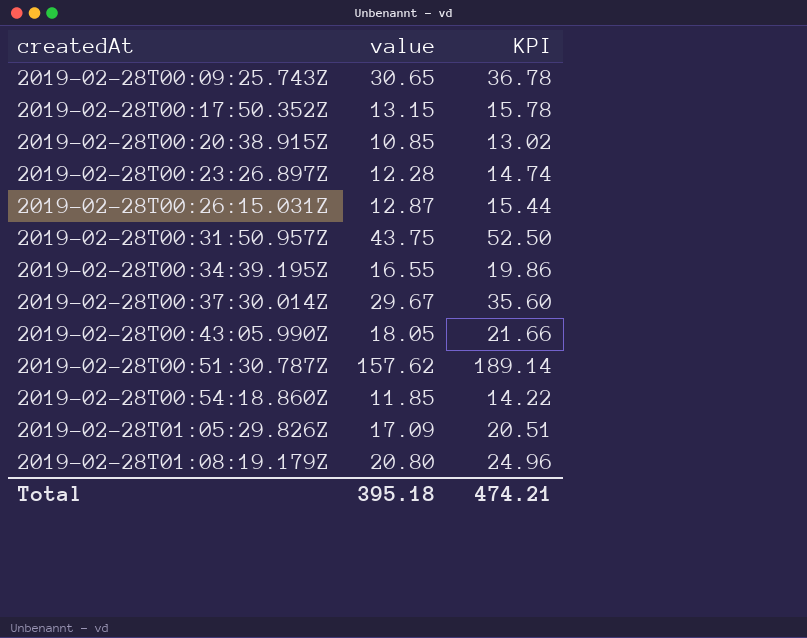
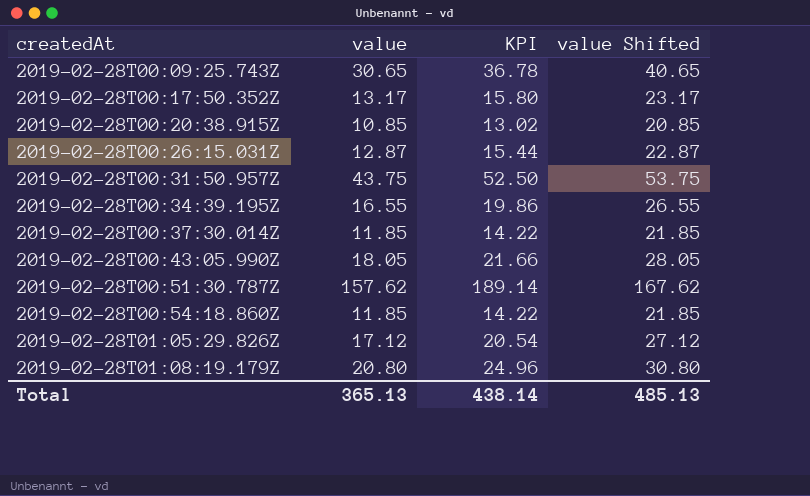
column value Shifted | formula: none -> [value] + 10
row 2019-02-28T00:23:26.897Z: 12.28 | 14.74 -> none
2019-02-28T00:17:50.352Z | value: 13.15 -> 13.17
2019-02-28T00:17:50.352Z | KPI: 15.78 -> 15.80
2019-02-28T00:37:30.014Z | value: 29.67 -> 11.85
2019-02-28T00:37:30.014Z | KPI: 35.60 -> 14.22
2019-02-28T01:05:29.826Z | value: 17.09 -> 17.12
2019-02-28T01:05:29.826Z | KPI: 20.51 -> 20.54
Total | value: 395.18 -> 365.13
Total | KPI: 474.21 -> 438.14

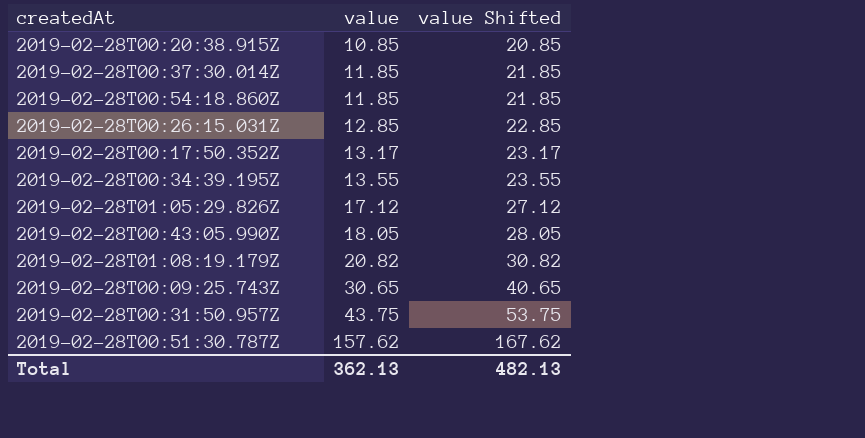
row order: createdAt ascending -> value ascending
column KPI | formula: [value] * 1.2 -> none
2019-02-28T00:26:15.031Z | value: 12.87 -> 12.85
2019-02-28T00:26:15.031Z | value Shifted: 22.87 -> 22.85
2019-02-28T00:34:39.195Z | value: 16.55 -> 13.55
2019-02-28T00:34:39.195Z | value Shifted: 26.55 -> 23.55
2019-02-28T01:08:19.179Z | value: 20.80 -> 20.82
2019-02-28T01:08:19.179Z | value Shifted: 30.80 -> 30.82
Total | value: 365.13 -> 362.13
Total | value Shifted: 485.13 -> 482.13

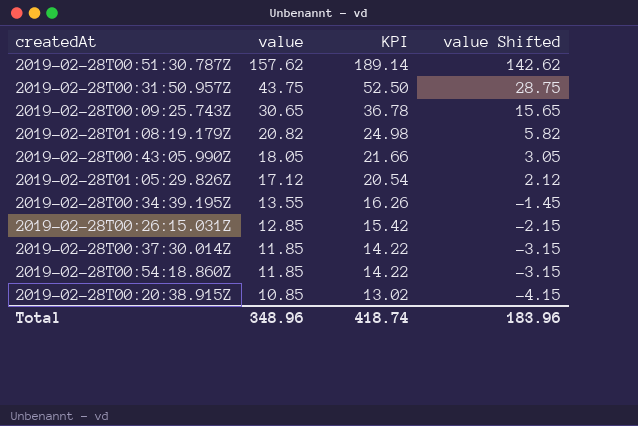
row order: value ascending -> value descending
column KPI | formula: none -> [value] * 1.2
column value Shifted | formula: [value] + 10 -> [value] - 15
row 2019-02-28T00:17:50.352Z: 13.17 | 23.17 -> none
Total | value: 362.13 -> 348.96
Total | value Shifted: 482.13 -> 183.96

